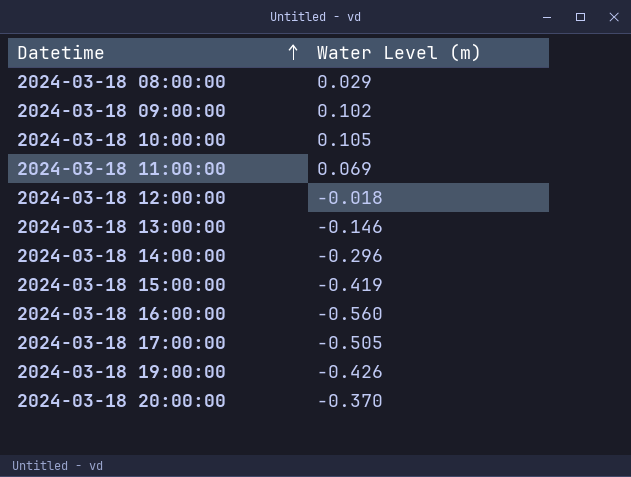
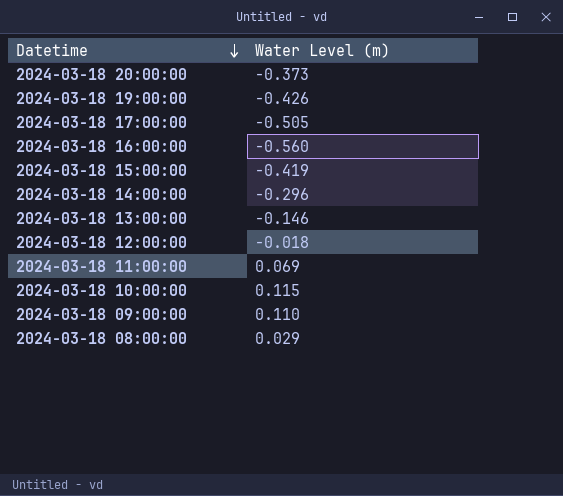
row order: Datetime ascending -> Datetime descending
2024-03-18 20:00:00 | Water Level (m): -0.370 -> -0.373
2024-03-18 10:00:00 | Water Level (m): 0.105 -> 0.115
2024-03-18 09:00:00 | Water Level (m): 0.102 -> 0.110

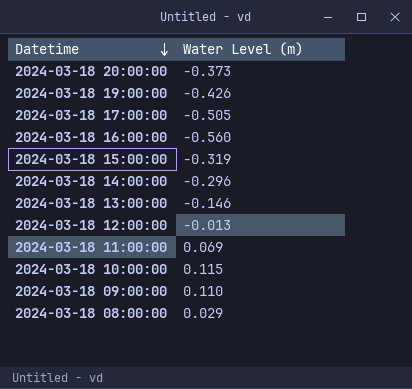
2024-03-18 15:00:00 | Water Level (m): -0.419 -> -0.319
2024-03-18 12:00:00 | Water Level (m): -0.018 -> -0.013

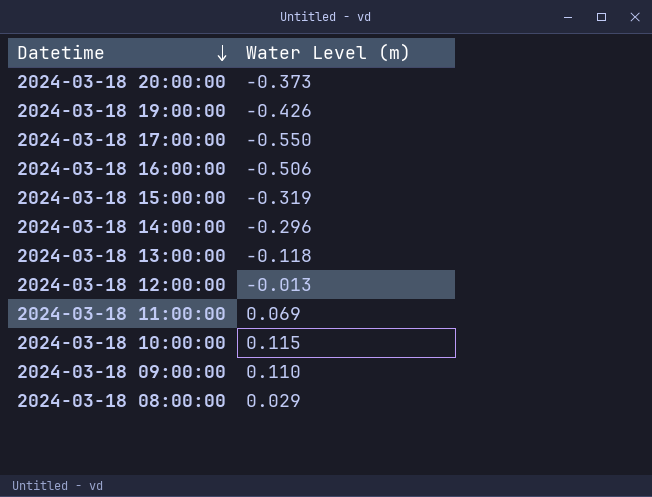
2024-03-18 17:00:00 | Water Level (m): -0.505 -> -0.550
2024-03-18 16:00:00 | Water Level (m): -0.560 -> -0.506
2024-03-18 13:00:00 | Water Level (m): -0.146 -> -0.118

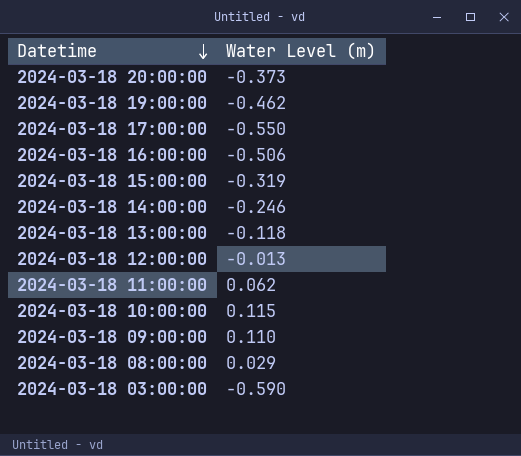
2024-03-18 19:00:00 | Water Level (m): -0.426 -> -0.462
2024-03-18 14:00:00 | Water Level (m): -0.296 -> -0.246
2024-03-18 11:00:00 | Water Level (m): 0.069 -> 0.062
row 2024-03-18 03:00:00: none -> -0.590

